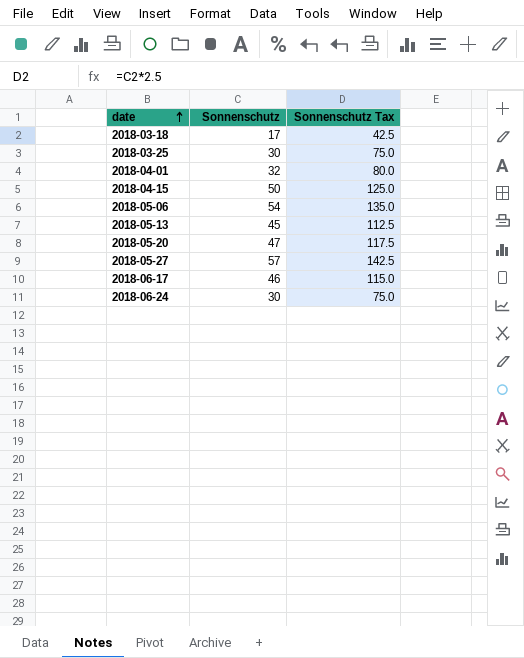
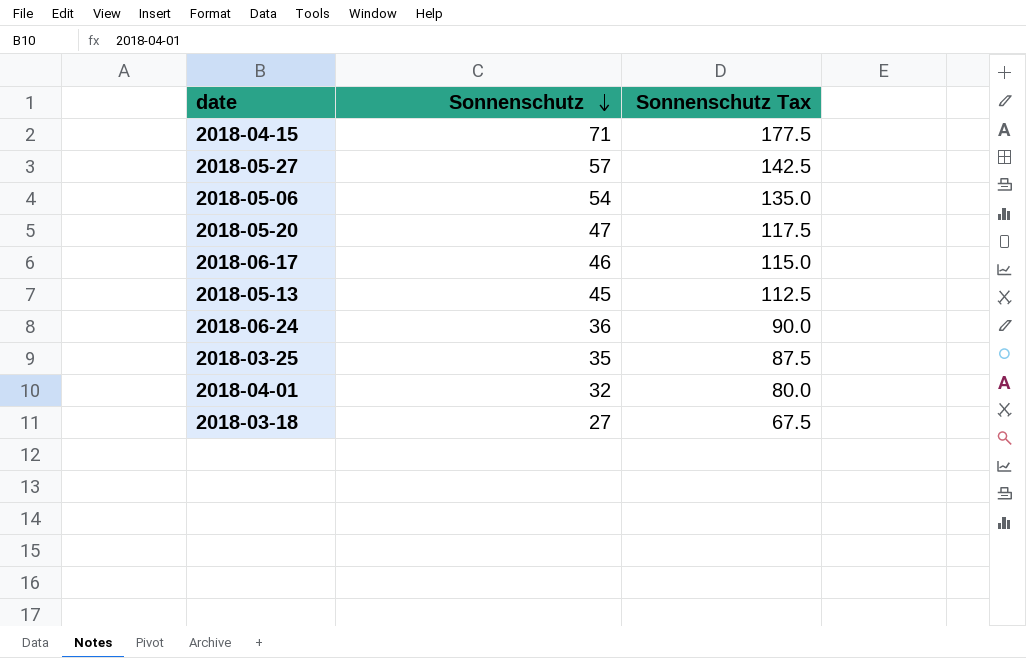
row order: date ascending -> Sonnenschutz descending
2018-04-15 | Sonnenschutz: 50 -> 71
2018-04-15 | Sonnenschutz Tax: 125.0 -> 177.5
2018-06-24 | Sonnenschutz: 30 -> 36
2018-06-24 | Sonnenschutz Tax: 75.0 -> 90.0
2018-03-25 | Sonnenschutz: 30 -> 35
2018-03-25 | Sonnenschutz Tax: 75.0 -> 87.5
2018-03-18 | Sonnenschutz: 17 -> 27
2018-03-18 | Sonnenschutz Tax: 42.5 -> 67.5

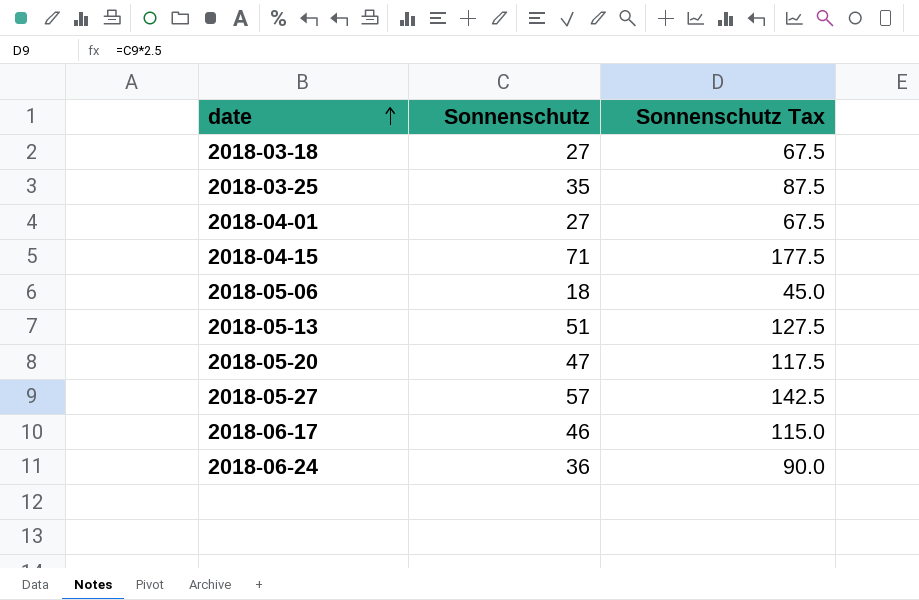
row order: Sonnenschutz descending -> date ascending
2018-04-01 | Sonnenschutz: 32 -> 27
2018-04-01 | Sonnenschutz Tax: 80.0 -> 67.5
2018-05-06 | Sonnenschutz: 54 -> 18
2018-05-06 | Sonnenschutz Tax: 135.0 -> 45.0
2018-05-13 | Sonnenschutz: 45 -> 51
2018-05-13 | Sonnenschutz Tax: 112.5 -> 127.5

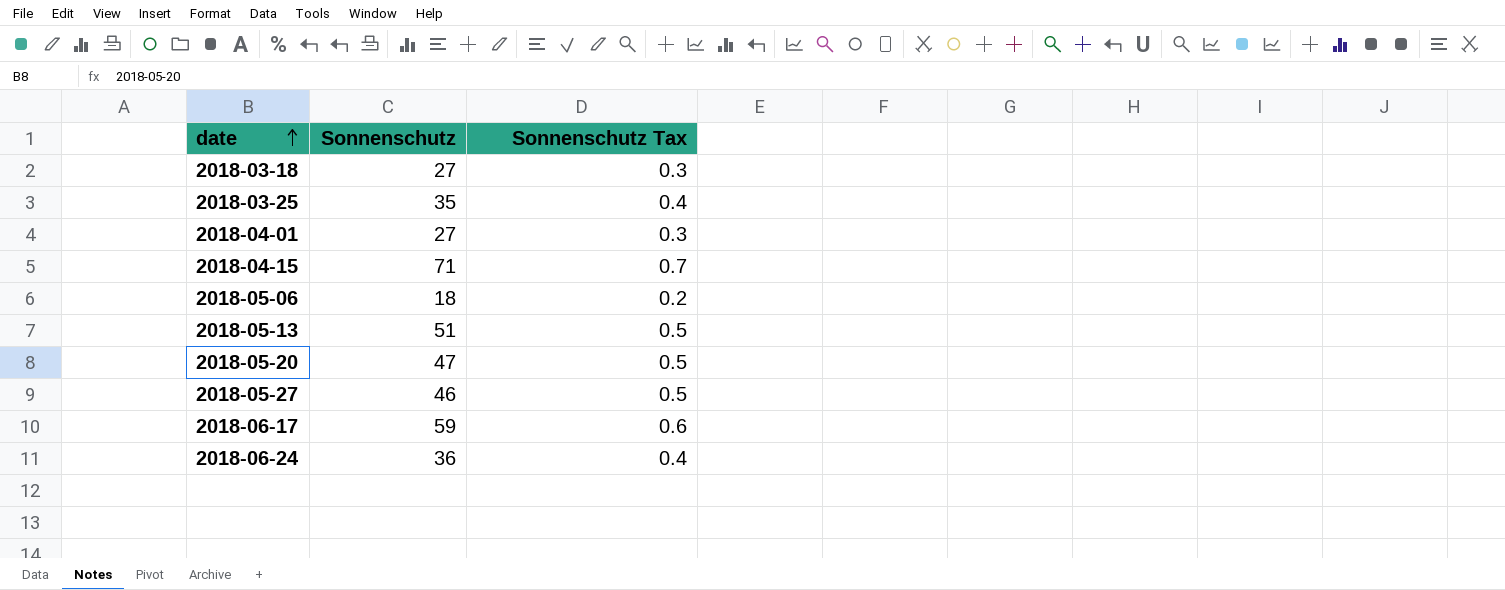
column Sonnenschutz Tax | formula: [Sonnenschutz] * 2.5 -> [Sonnenschutz] * 0.01
2018-05-27 | Sonnenschutz: 57 -> 46
2018-06-17 | Sonnenschutz: 46 -> 59

